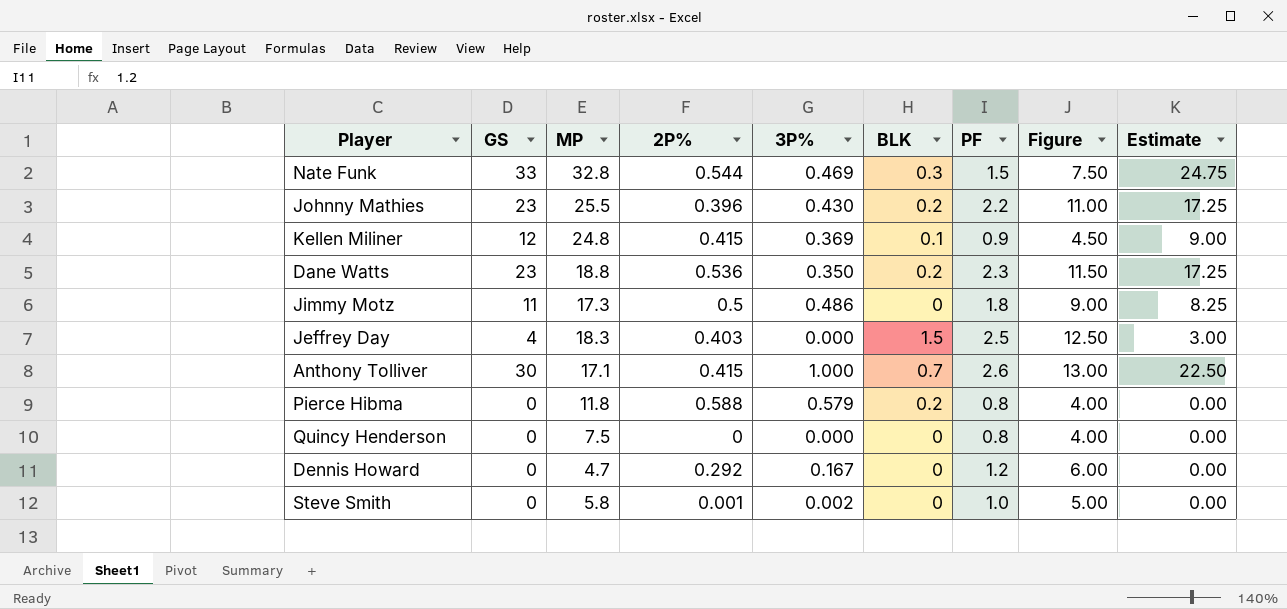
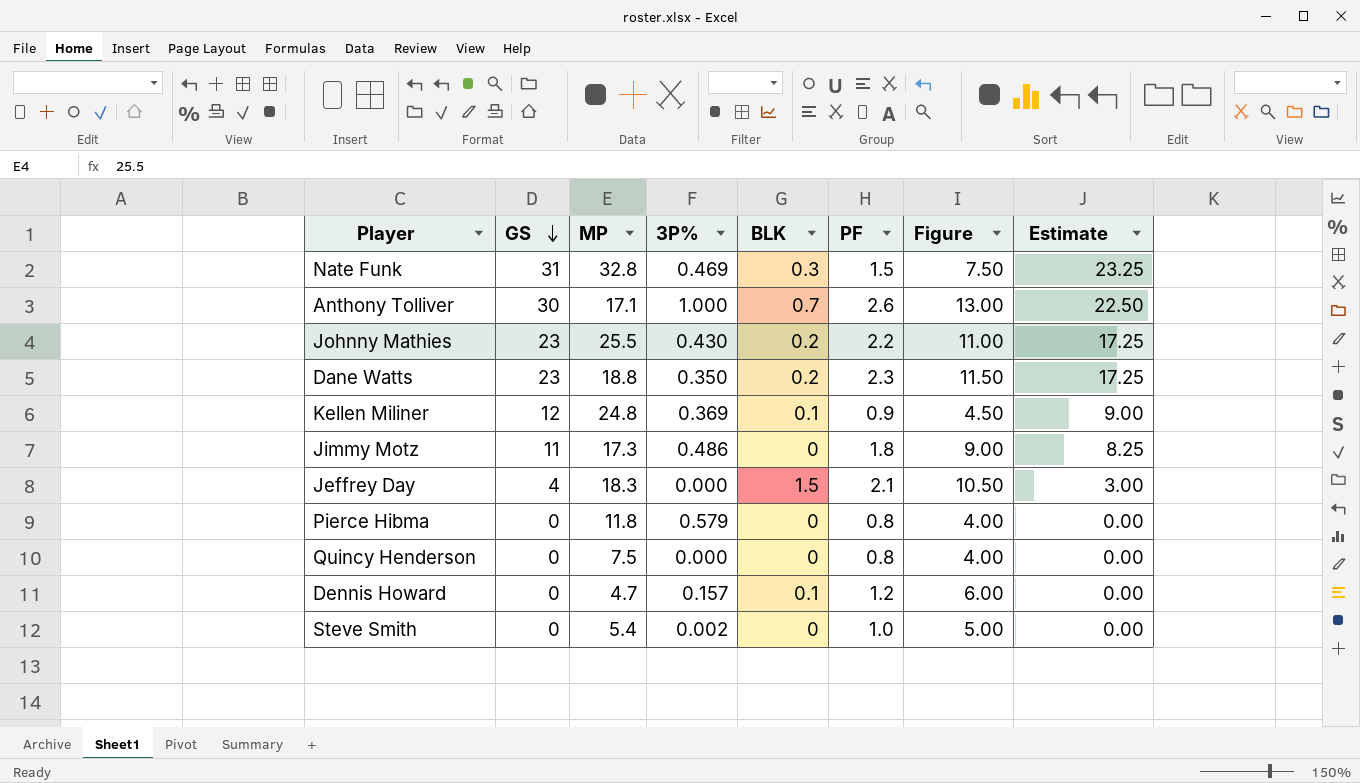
row order: none -> GS descending
column 2P% | position: 4 -> none
Nate Funk | GS: 33 -> 31
Nate Funk | Estimate: 24.75 -> 23.25
Jeffrey Day | PF: 2.5 -> 2.1
Jeffrey Day | Figure: 12.50 -> 10.50
Pierce Hibma | BLK: 0.2 -> 0
Dennis Howard | 3P%: 0.167 -> 0.157
Dennis Howard | BLK: 0 -> 0.1
Steve Smith | MP: 5.8 -> 5.4

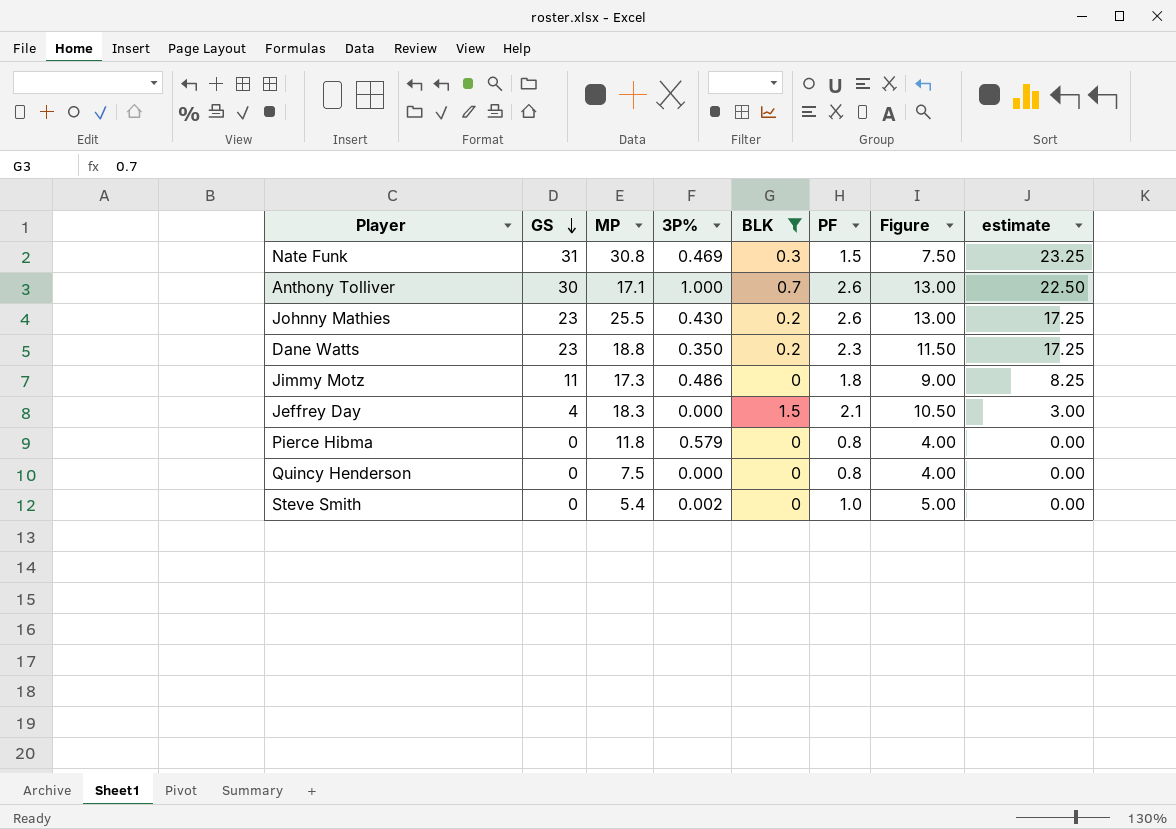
filter: none -> BLK != 0.1
column name: Estimate -> estimate
Nate Funk | MP: 32.8 -> 30.8
Johnny Mathies | PF: 2.2 -> 2.6
Johnny Mathies | Figure: 11.00 -> 13.00

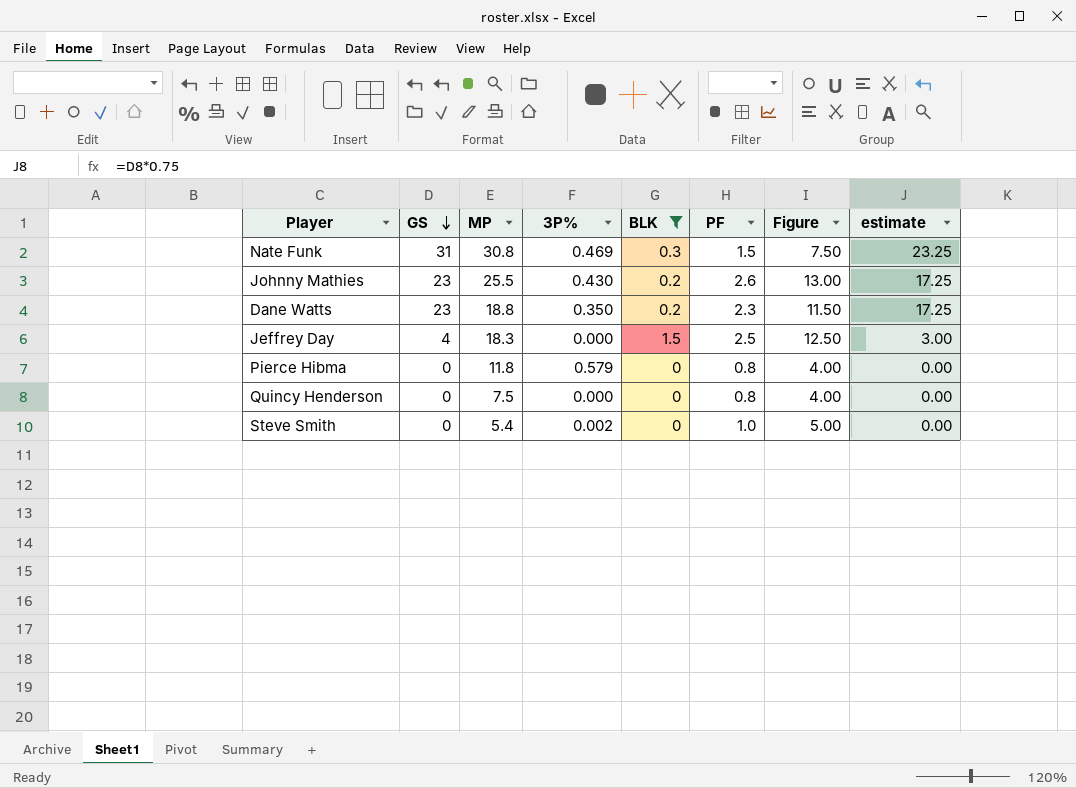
row Anthony Tolliver: 30 | 17.1 | 1.000 | 0.7 | 2.6 | 13.00 | 22.50 -> none
row Jimmy Motz: 11 | 17.3 | 0.486 | 0 | 1.8 | 9.00 | 8.25 -> none
Jeffrey Day | PF: 2.1 -> 2.5
Jeffrey Day | Figure: 10.50 -> 12.50

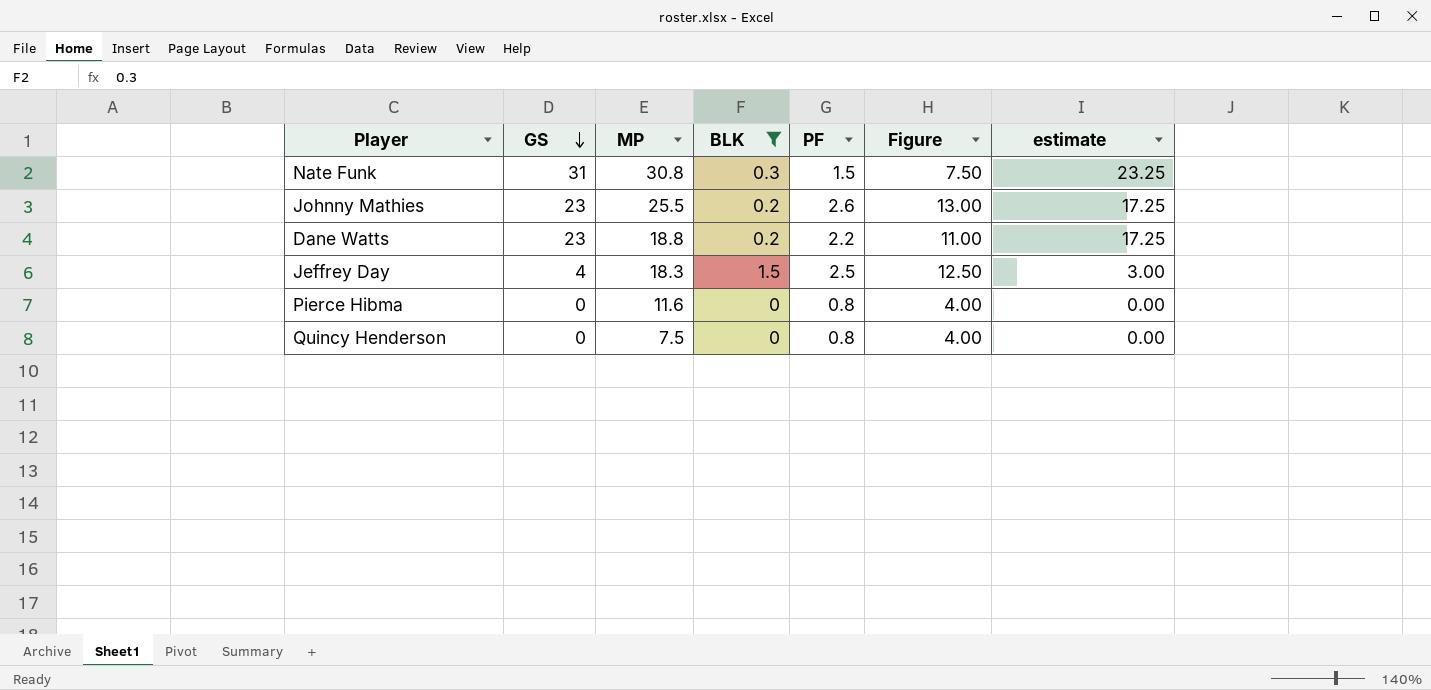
column 3P% | position: 4 -> none
row Steve Smith: 0 | 5.4 | 0.002 | 0 | 1.0 | 5.00 | 0.00 -> none
Dane Watts | PF: 2.3 -> 2.2
Dane Watts | Figure: 11.50 -> 11.00
Pierce Hibma | MP: 11.8 -> 11.6

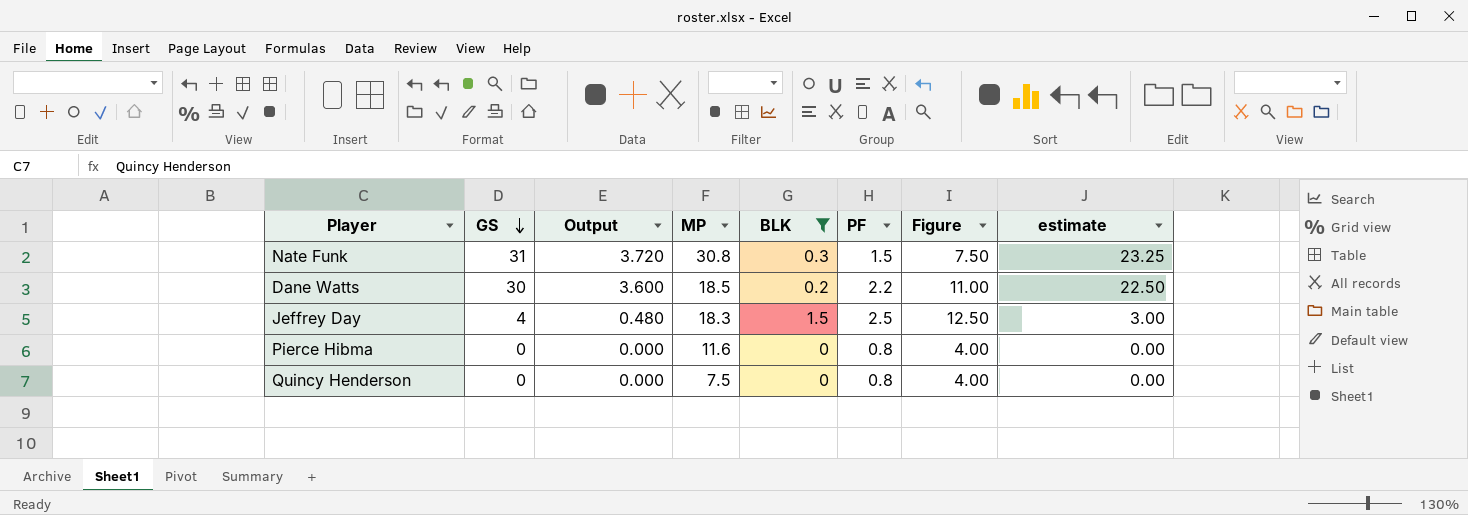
column Output | formula: none -> [GS] * 0.12
row Johnny Mathies: 23 | 25.5 | 0.2 | 2.6 | 13.00 | 17.25 -> none
Dane Watts | GS: 23 -> 30
Dane Watts | MP: 18.8 -> 18.5
Dane Watts | estimate: 17.25 -> 22.50

